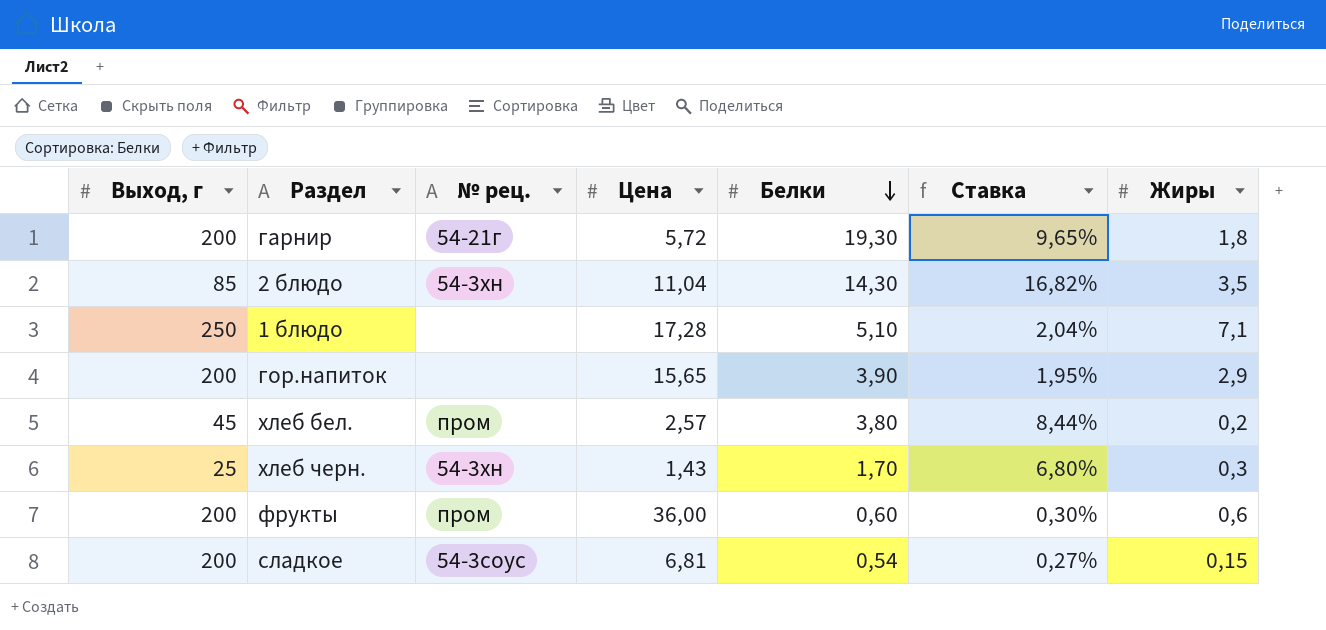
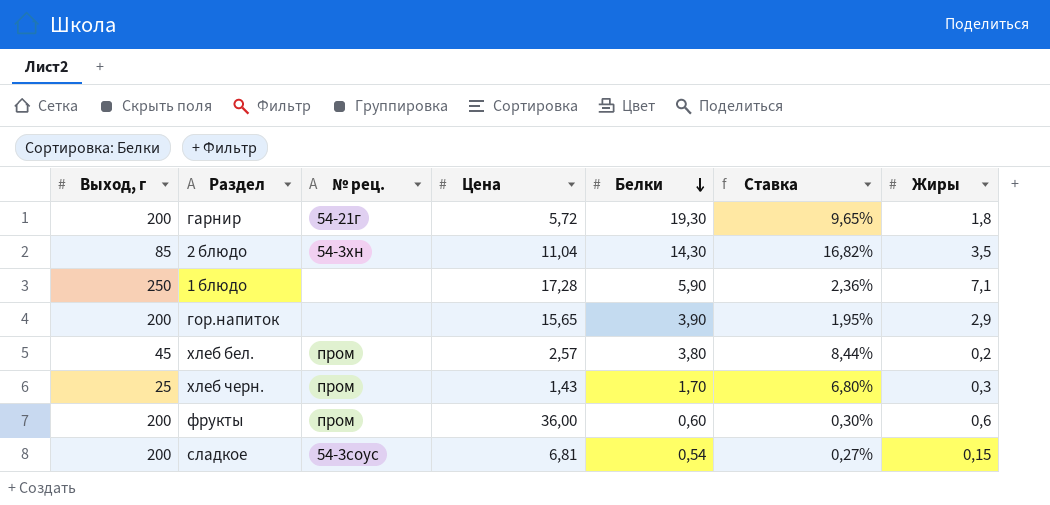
1 блюдо | Белки: 5,10 -> 5,90
1 блюдо | Ставка: 2,04% -> 2,36%
хлеб черн. | № рец.: 54-3хн -> пром

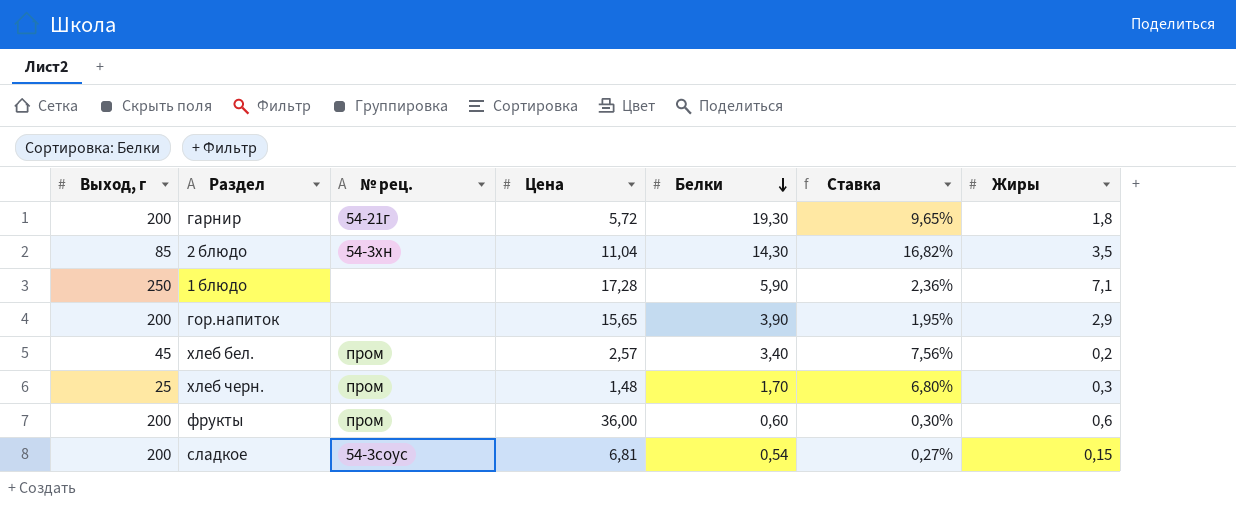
хлеб бел. | Белки: 3,80 -> 3,40
хлеб бел. | Ставка: 8,44% -> 7,56%
хлеб черн. | Цена: 1,43 -> 1,48

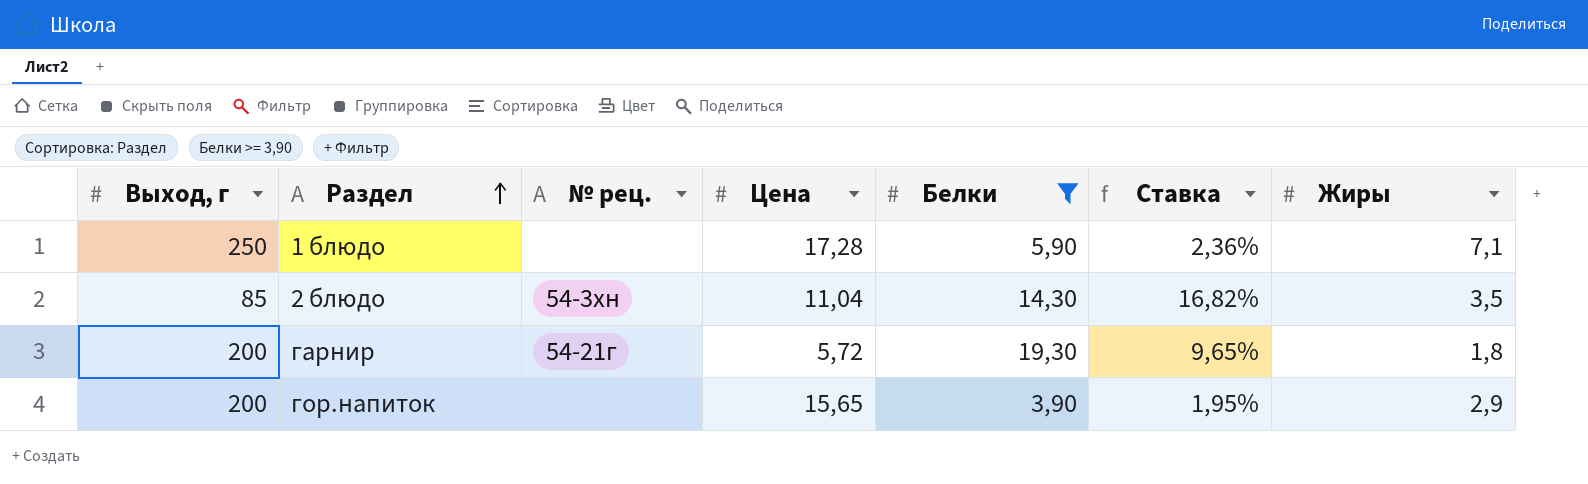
filter: none -> Белки >= 3,90
row order: Белки descending -> Раздел ascending

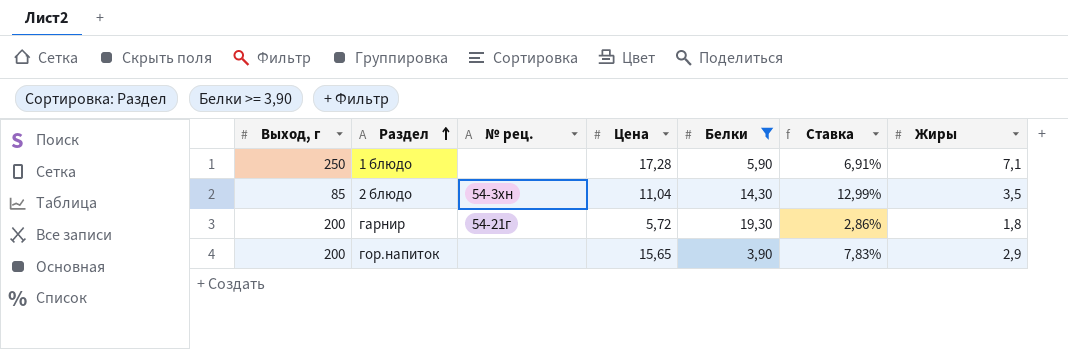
column Ставка | formula: [Белки] / [Выход, г] -> [Цена] / [Выход, г]

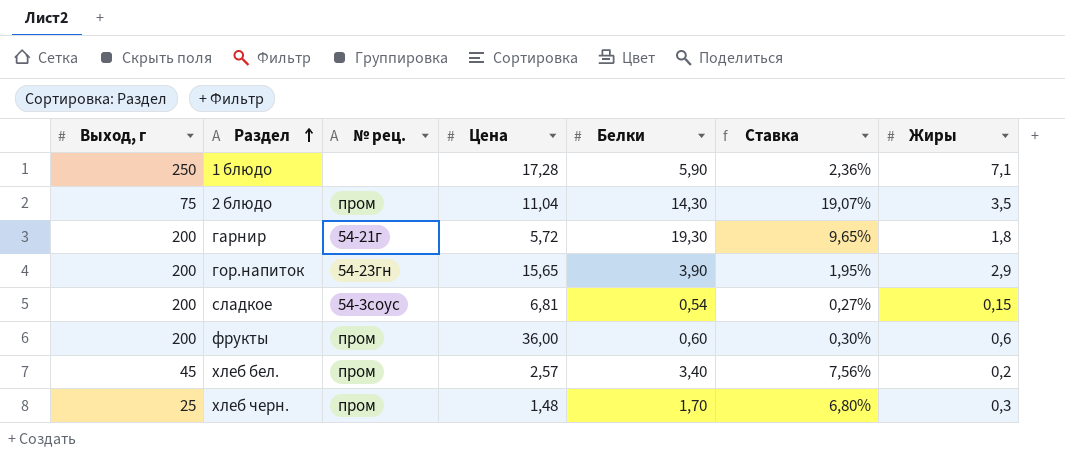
filter: Белки >= 3,90 -> none
column Ставка | formula: [Цена] / [Выход, г] -> [Белки] / [Выход, г]
2 блюдо | Выход, г: 85 -> 75
2 блюдо | № рец.: 54-3хн -> пром
гор.напиток | № рец.: none -> 54-23гн

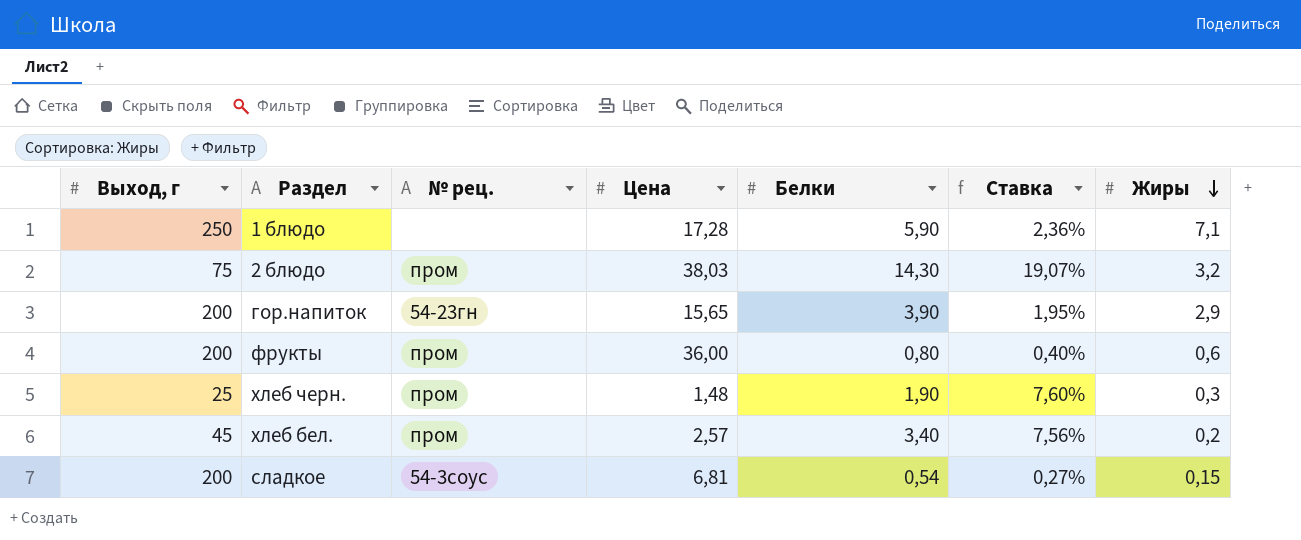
row order: Раздел ascending -> Жиры descending
row гарнир: 200 | 54-21г | 5,72 | 19,30 | 9,65% | 1,8 -> none
2 блюдо | Цена: 11,04 -> 38,03
2 блюдо | Жиры: 3,5 -> 3,2
фрукты | Белки: 0,60 -> 0,80
фрукты | Ставка: 0,30% -> 0,40%
хлеб черн. | Белки: 1,70 -> 1,90
хлеб черн. | Ставка: 6,80% -> 7,60%

